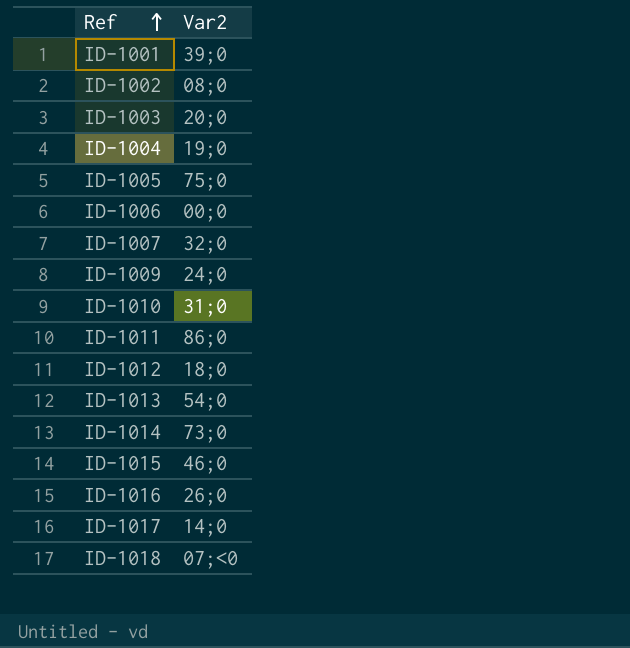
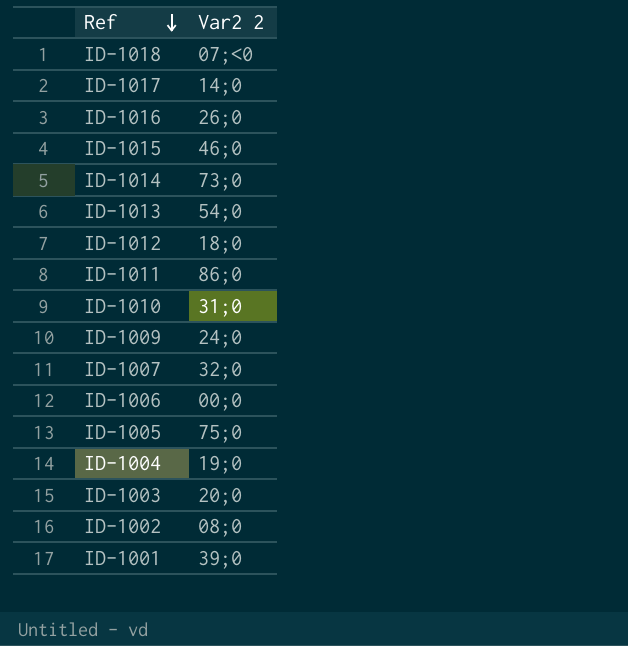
row order: Ref ascending -> Ref descending
column name: Var2 -> Var2 2

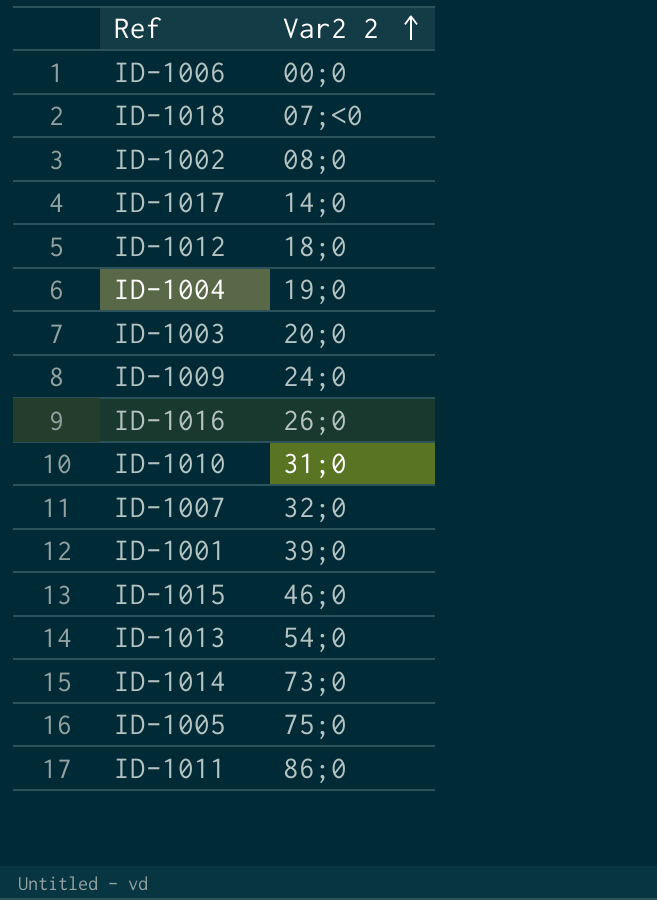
row order: Ref descending -> Var2 2 ascending

